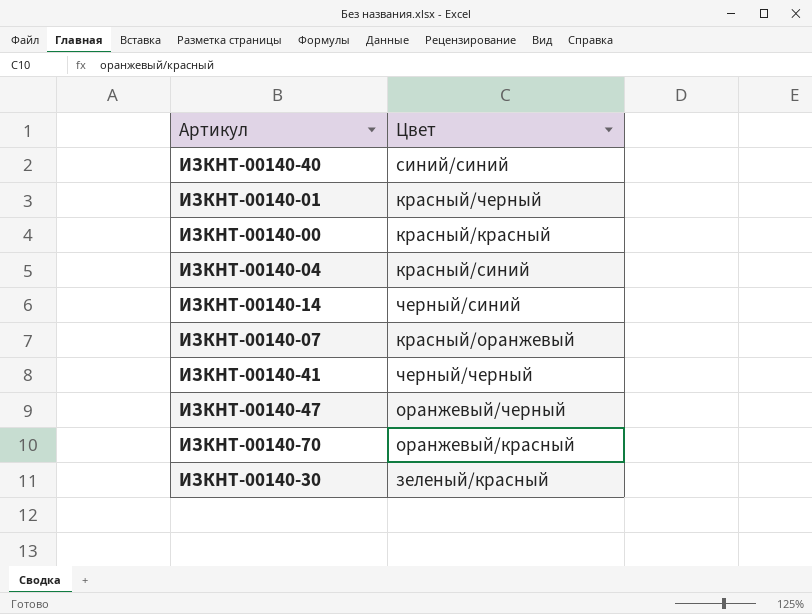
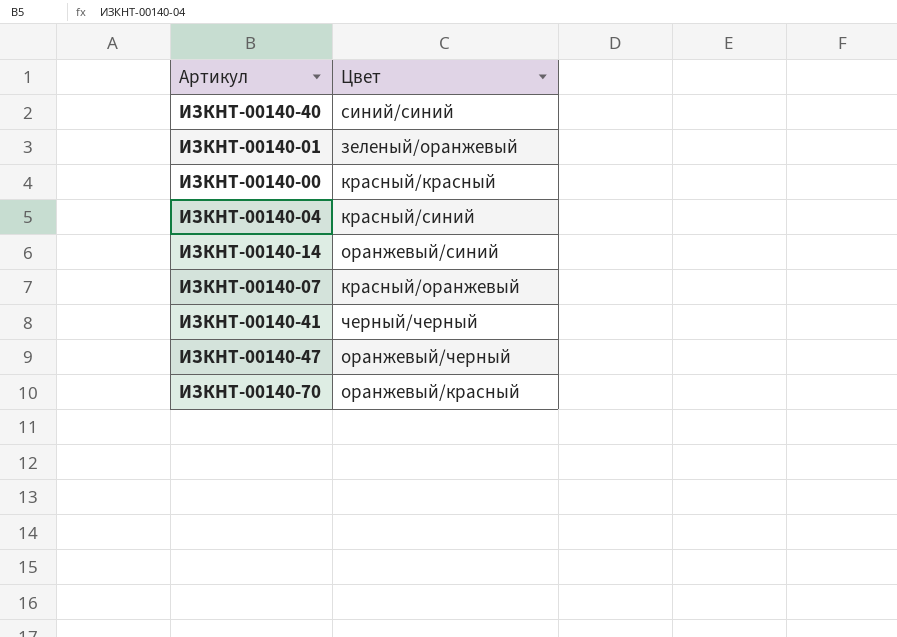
row ИЗКНТ-00140-30: зеленый/красный -> none
ИЗКНТ-00140-01 | Цвет: красный/черный -> зеленый/оранжевый
ИЗКНТ-00140-14 | Цвет: черный/синий -> оранжевый/синий

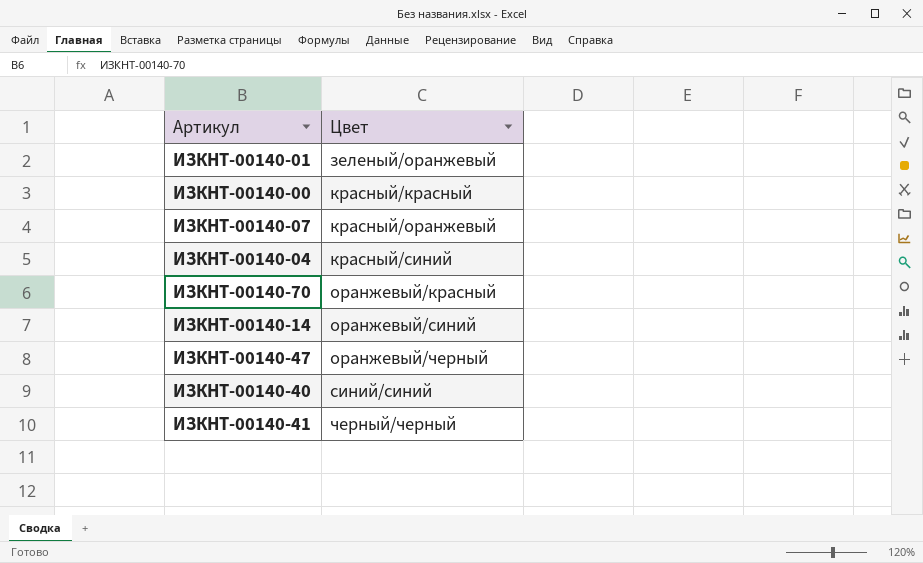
row order: none -> Цвет ascending

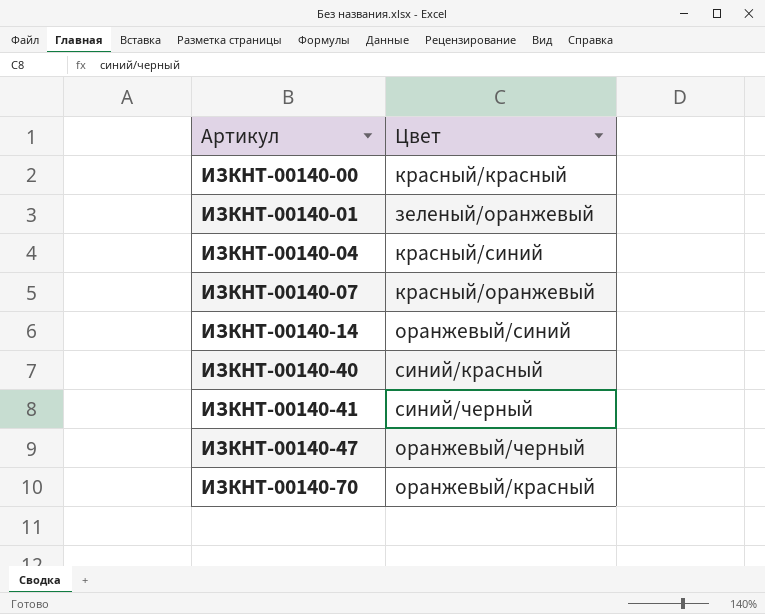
row order: Цвет ascending -> Артикул ascending
ИЗКНТ-00140-40 | Цвет: синий/синий -> синий/красный
ИЗКНТ-00140-41 | Цвет: черный/черный -> синий/черный

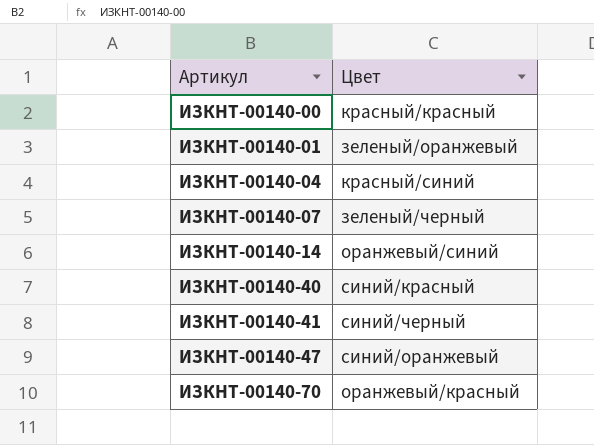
ИЗКНТ-00140-07 | Цвет: красный/оранжевый -> зеленый/черный
ИЗКНТ-00140-47 | Цвет: оранжевый/черный -> синий/оранжевый

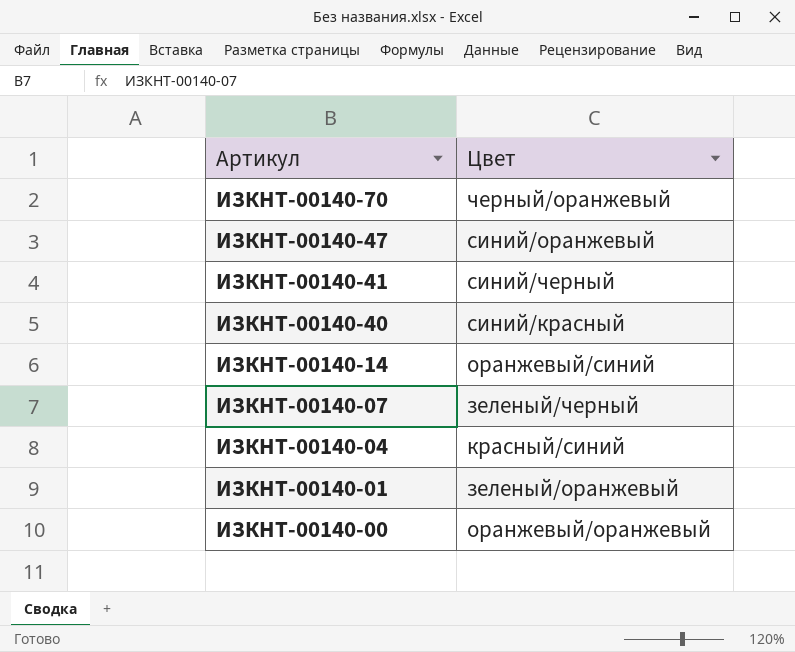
row order: Артикул ascending -> Артикул descending
ИЗКНТ-00140-70 | Цвет: оранжевый/красный -> черный/оранжевый
ИЗКНТ-00140-00 | Цвет: красный/красный -> оранжевый/оранжевый

